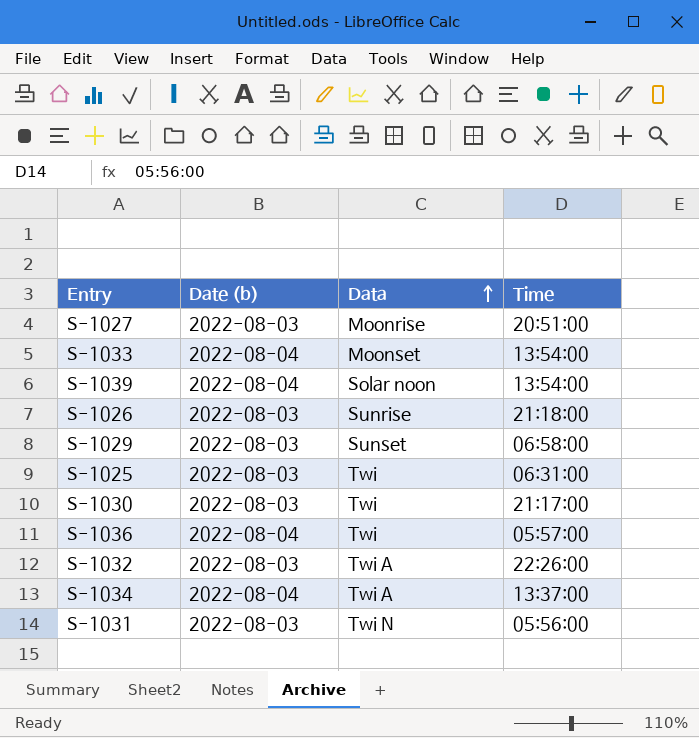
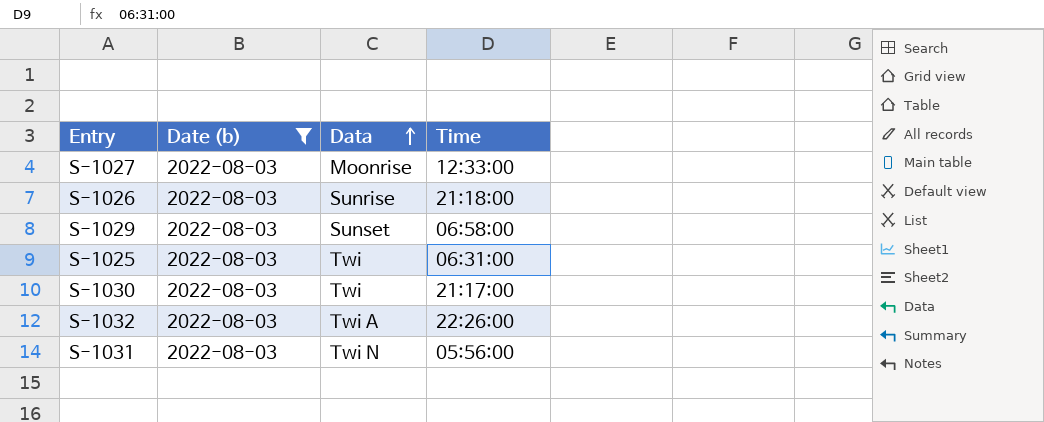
filter: none -> Date (b) = 2022-08-03
S-1027 | Time: 20:51:00 -> 12:33:00

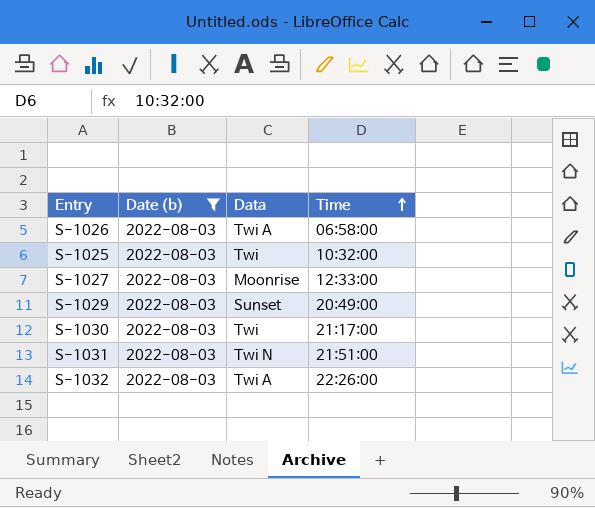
row order: Data ascending -> Time ascending
S-1026 | Data: Sunrise -> Twi A
S-1026 | Time: 21:18:00 -> 06:58:00
S-1025 | Time: 06:31:00 -> 10:32:00
S-1029 | Time: 06:58:00 -> 20:49:00
S-1031 | Time: 05:56:00 -> 21:51:00

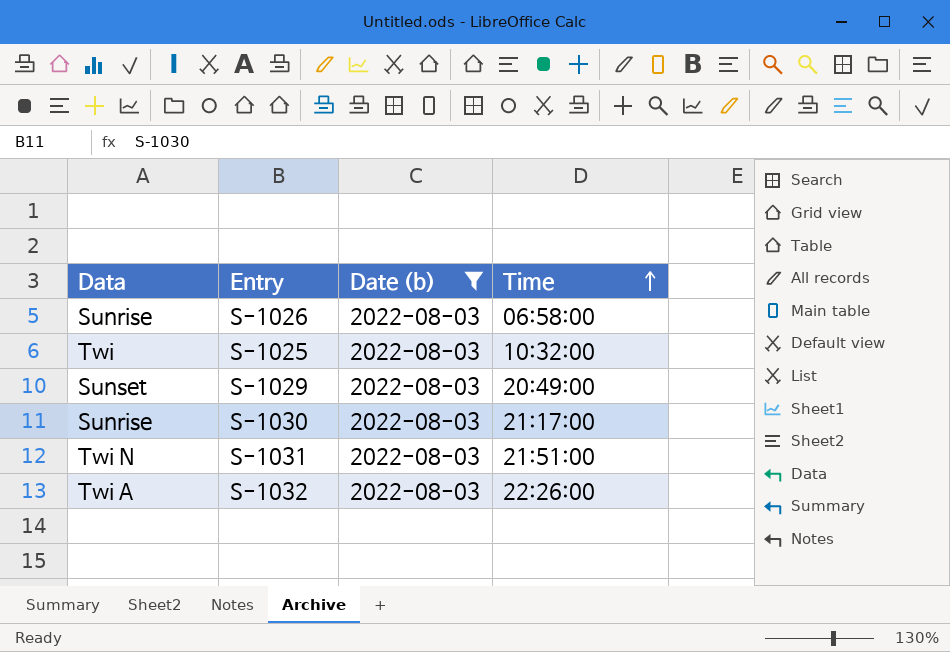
column Data | position: 3 -> 1
row S-1027: 2022-08-03 | Moonrise | 12:33:00 -> none
S-1026 | Data: Twi A -> Sunrise
S-1030 | Data: Twi -> Sunrise

